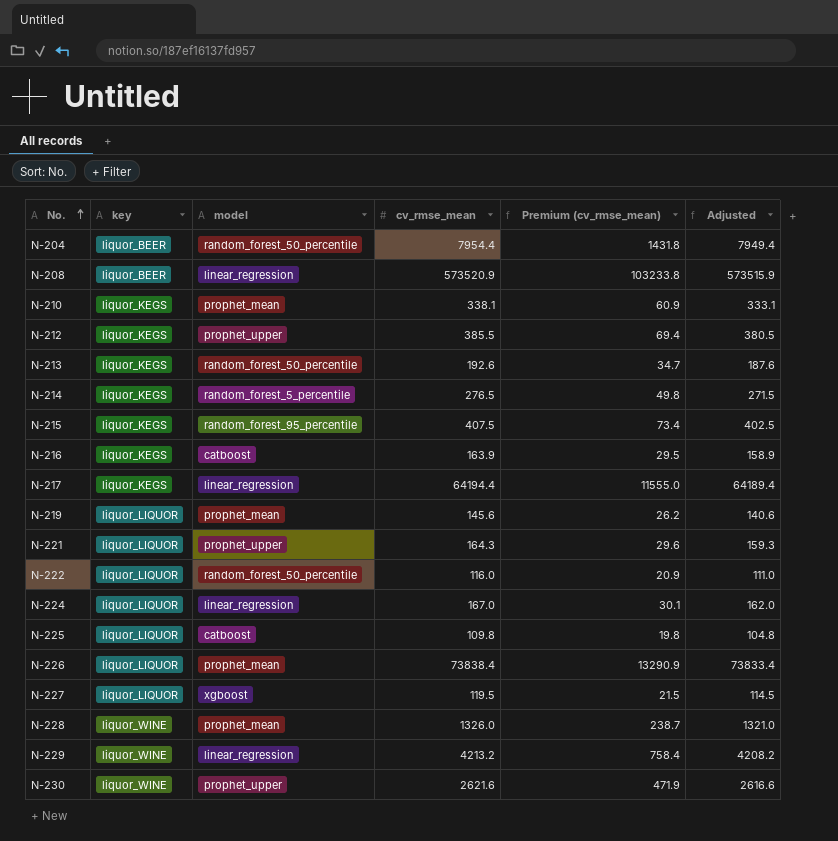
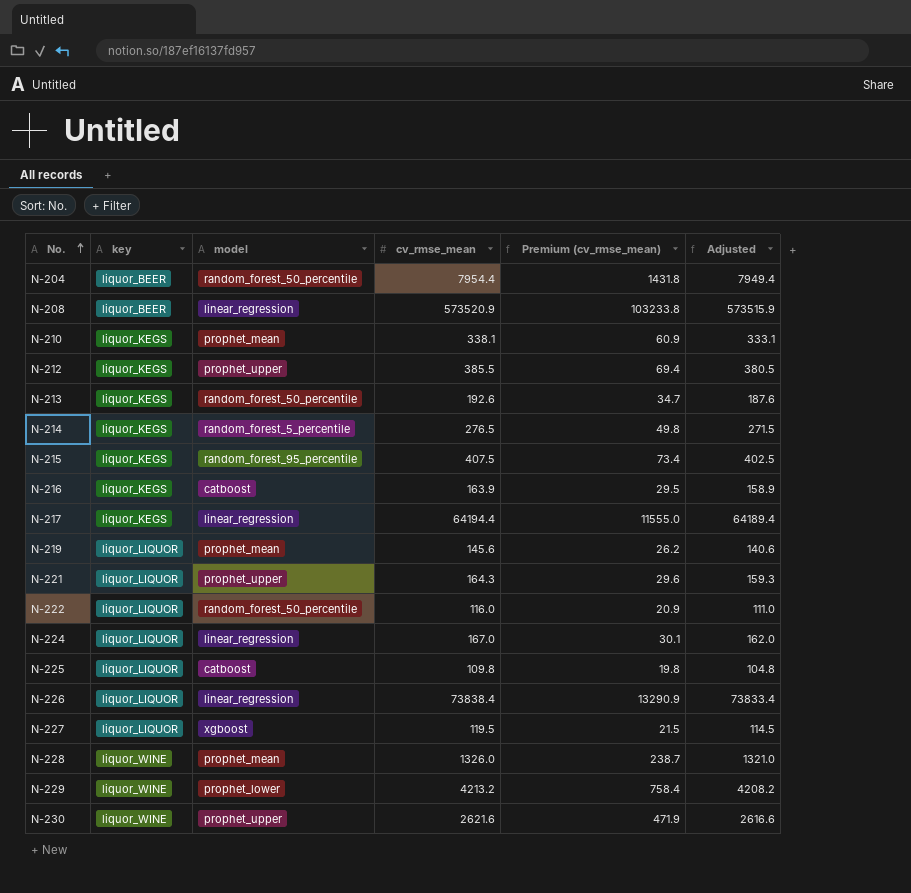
N-226 | model: prophet_mean -> linear_regression
N-229 | model: linear_regression -> prophet_lower

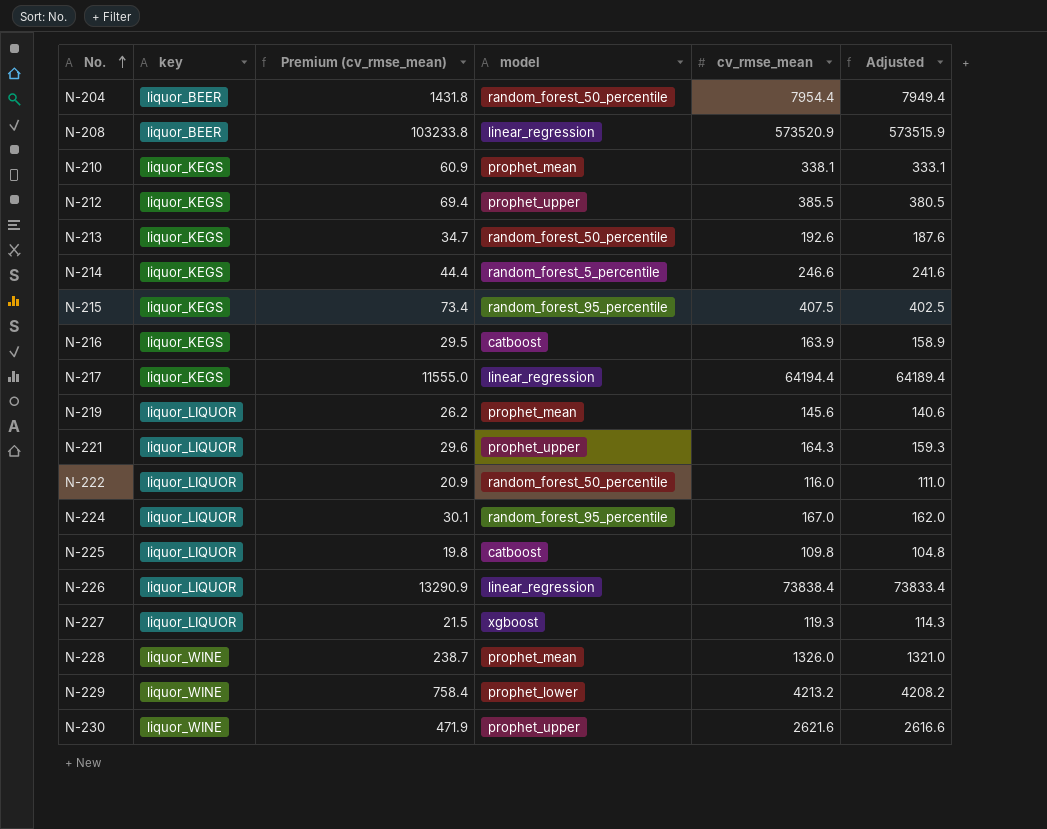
column Premium (cv_rmse_mean) | position: 5 -> 3
N-214 | Premium (cv_rmse_mean): 49.8 -> 44.4
N-214 | cv_rmse_mean: 276.5 -> 246.6
N-214 | Adjusted: 271.5 -> 241.6
N-224 | model: linear_regression -> random_forest_95_percentile
N-227 | cv_rmse_mean: 119.5 -> 119.3
N-227 | Adjusted: 114.5 -> 114.3

